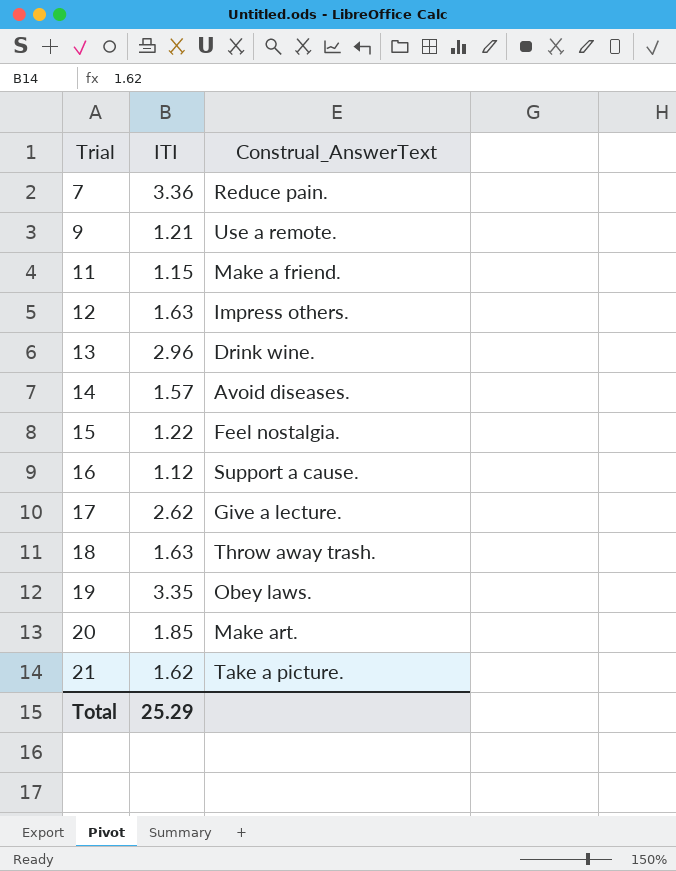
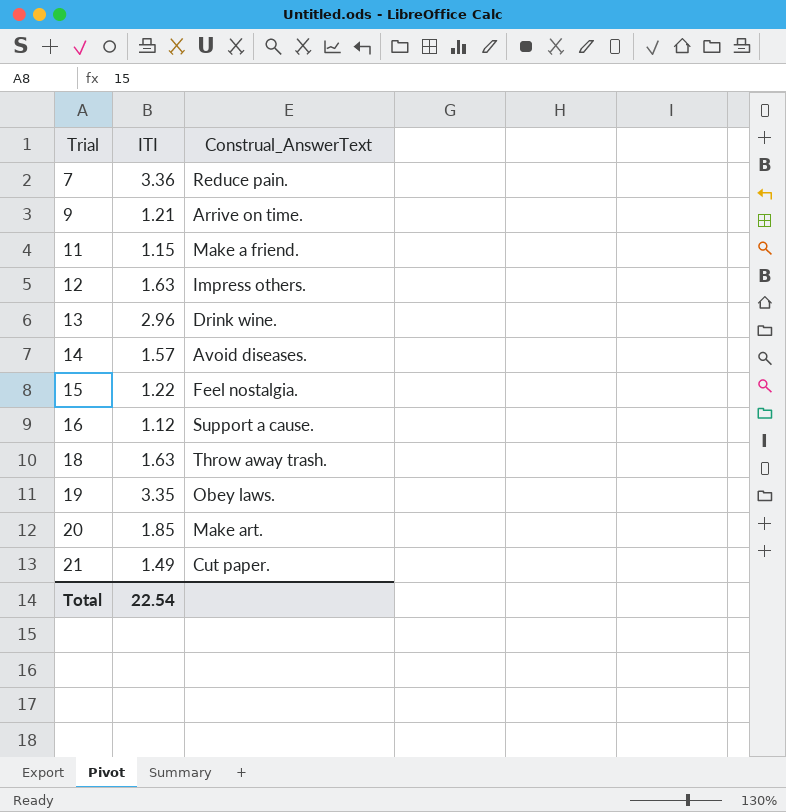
row 17: 2.62 | Give a lecture. -> none
9 | Construal_AnswerText: Use a remote. -> Arrive on time.
21 | ITI: 1.62 -> 1.49
21 | Construal_AnswerText: Take a picture. -> Cut paper.
Total | ITI: 25.29 -> 22.54

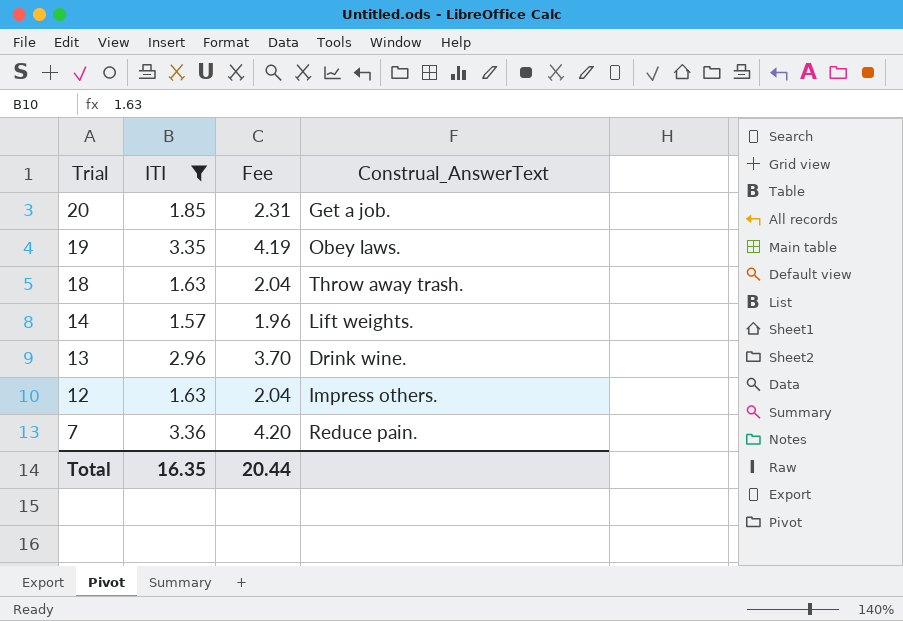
filter: none -> ITI >= 1.57
row order: Trial ascending -> Trial descending
column Fee | formula: none -> [ITI] * 1.25
20 | Construal_AnswerText: Make art. -> Get a job.
14 | Construal_AnswerText: Avoid diseases. -> Lift weights.
Total | ITI: 22.54 -> 16.35

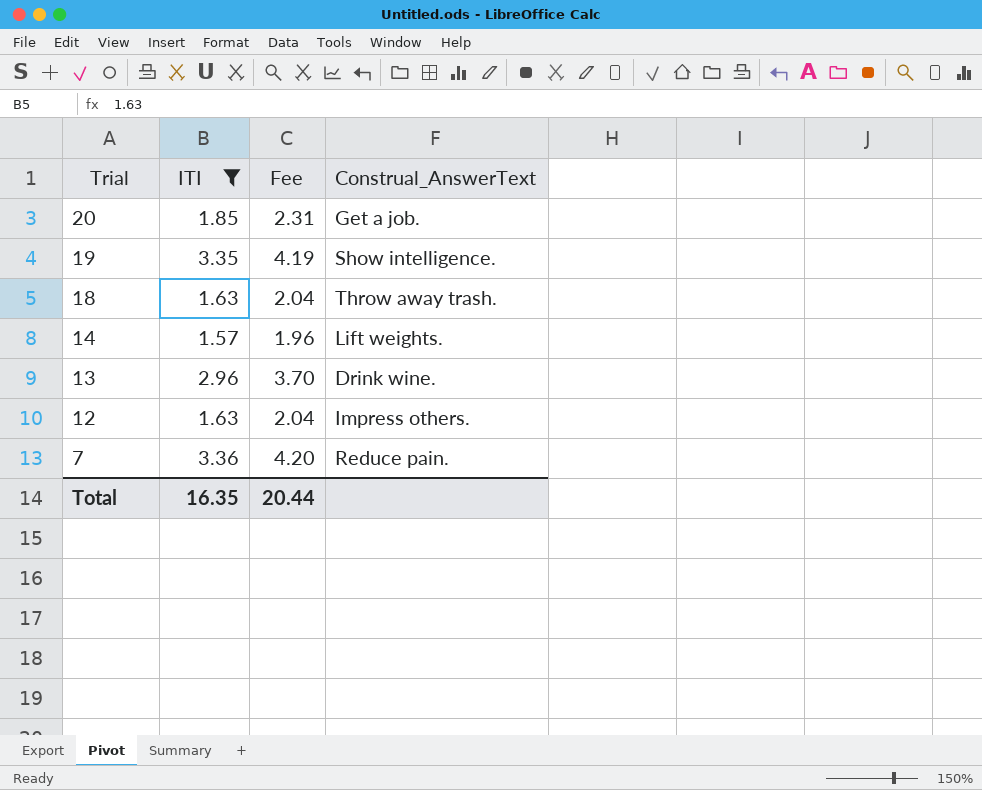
19 | Construal_AnswerText: Obey laws. -> Show intelligence.

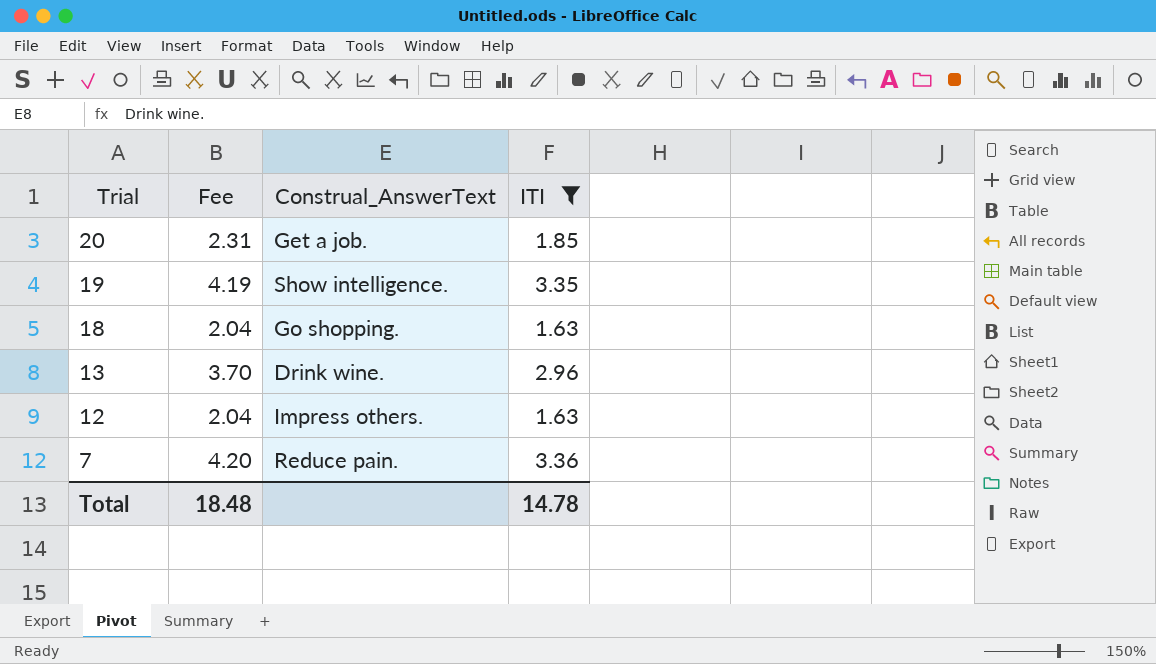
column ITI | position: 2 -> 4
row 14: 1.57 | 1.96 | Lift weights. -> none
18 | Construal_AnswerText: Throw away trash. -> Go shopping.
Total | Fee: 20.44 -> 18.48
Total | ITI: 16.35 -> 14.78

